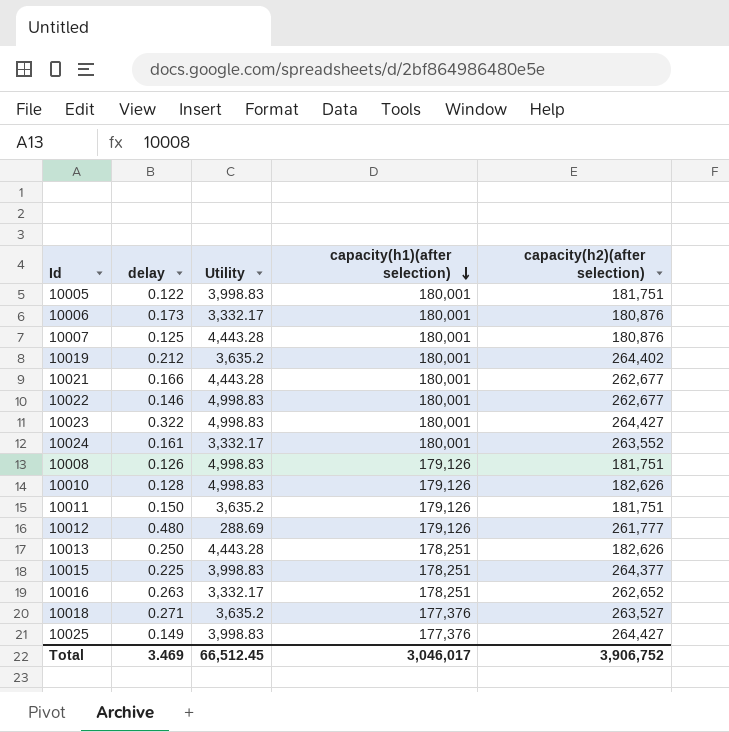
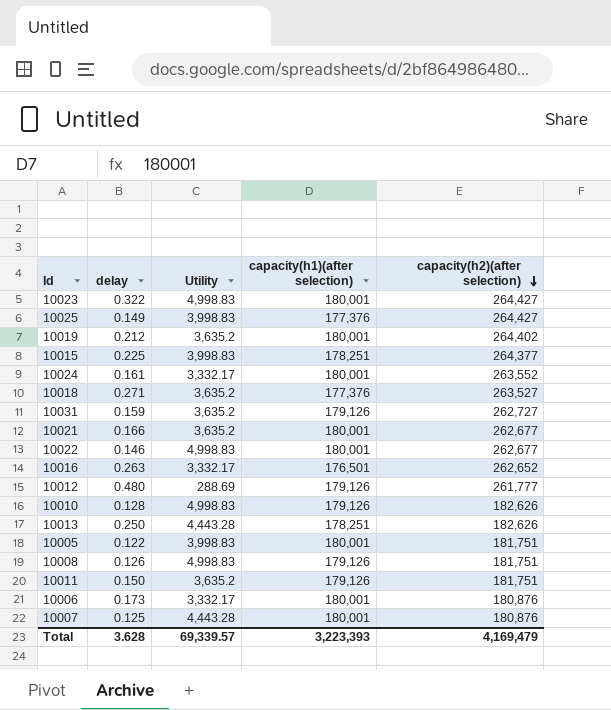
row order: capacity(h1)(after selection) descending -> capacity(h2)(after selection) descending
row 10031: none -> 0.159 | 3,635.2 | 179,126 | 262,727
10021 | Utility: 4,443.28 -> 3,635.2
10016 | capacity(h1)(after selection): 178,251 -> 176,501
Total | delay: 3.469 -> 3.628
Total | Utility: 66,512.45 -> 69,339.57
Total | capacity(h1)(after selection): 3,046,017 -> 3,223,393
Total | capacity(h2)(after selection): 3,906,752 -> 4,169,479

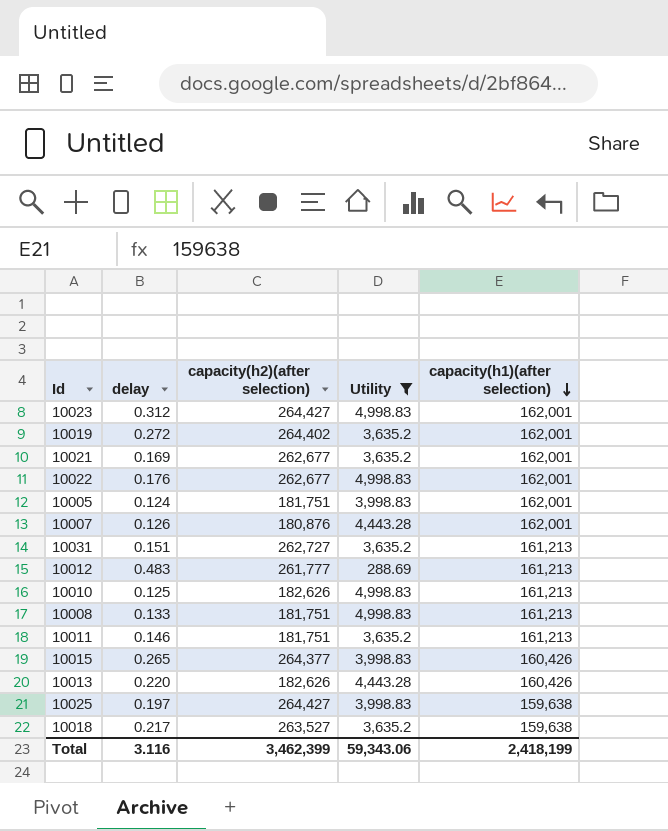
filter: none -> Utility != 3,332.17
row order: capacity(h2)(after selection) descending -> capacity(h1)(after selection) descending
column capacity(h2)(after selection) | position: 5 -> 3
10023 | delay: 0.322 -> 0.312
10023 | capacity(h1)(after selection): 180,001 -> 162,001
10019 | delay: 0.212 -> 0.272
10019 | capacity(h1)(after selection): 180,001 -> 162,001
10021 | delay: 0.166 -> 0.169
10021 | capacity(h1)(after selection): 180,001 -> 162,001
10022 | delay: 0.146 -> 0.176
10022 | capacity(h1)(after selection): 180,001 -> 162,001
10005 | delay: 0.122 -> 0.124
10005 | capacity(h1)(after selection): 180,001 -> 162,001
10007 | delay: 0.125 -> 0.126
10007 | capacity(h1)(after selection): 180,001 -> 162,001
10031 | delay: 0.159 -> 0.151
10031 | capacity(h1)(after selection): 179,126 -> 161,213
10012 | delay: 0.480 -> 0.483
10012 | capacity(h1)(after selection): 179,126 -> 161,213
10010 | delay: 0.128 -> 0.125
10010 | capacity(h1)(after selection): 179,126 -> 161,213
10008 | delay: 0.126 -> 0.133
10008 | capacity(h1)(after selection): 179,126 -> 161,213
10011 | delay: 0.150 -> 0.146
10011 | capacity(h1)(after selection): 179,126 -> 161,213
10015 | delay: 0.225 -> 0.265
10015 | capacity(h1)(after selection): 178,251 -> 160,426
10013 | delay: 0.250 -> 0.220
10013 | capacity(h1)(after selection): 178,251 -> 160,426
10025 | delay: 0.149 -> 0.197
10025 | capacity(h1)(after selection): 177,376 -> 159,638
10018 | delay: 0.271 -> 0.217
10018 | capacity(h1)(after selection): 177,376 -> 159,638
Total | delay: 3.628 -> 3.116
Total | capacity(h2)(after selection): 4,169,479 -> 3,462,399
Total | Utility: 69,339.57 -> 59,343.06
Total | capacity(h1)(after selection): 3,223,393 -> 2,418,199

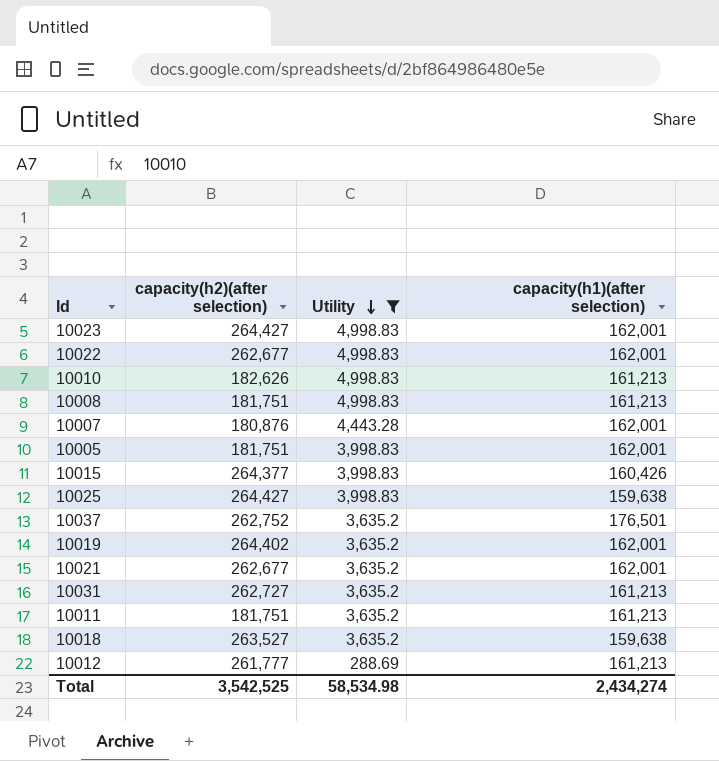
row order: capacity(h1)(after selection) descending -> Utility descending
column delay | position: 2 -> none
row 10013: 0.220 | 182,626 | 4,443.28 | 160,426 -> none
row 10037: none -> 262,752 | 3,635.2 | 176,501
Total | capacity(h2)(after selection): 3,462,399 -> 3,542,525
Total | Utility: 59,343.06 -> 58,534.98
Total | capacity(h1)(after selection): 2,418,199 -> 2,434,274

